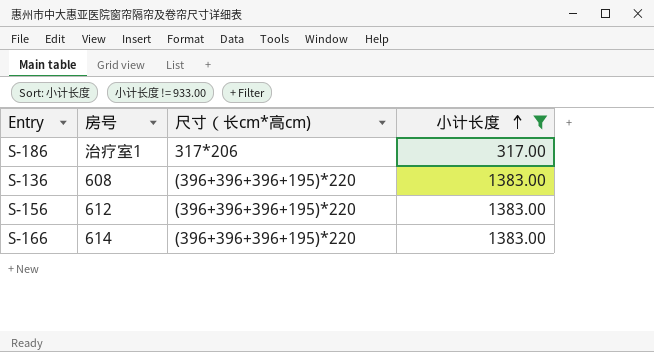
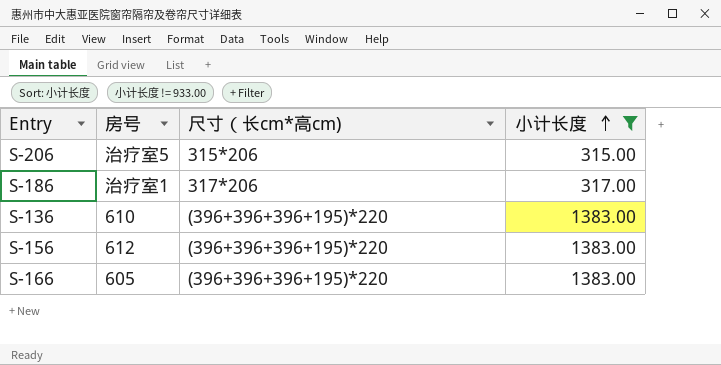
row S-206: none -> 治疗室5 | 315*206 | 315.00
S-136 | 房号: 608 -> 610
S-166 | 房号: 614 -> 605

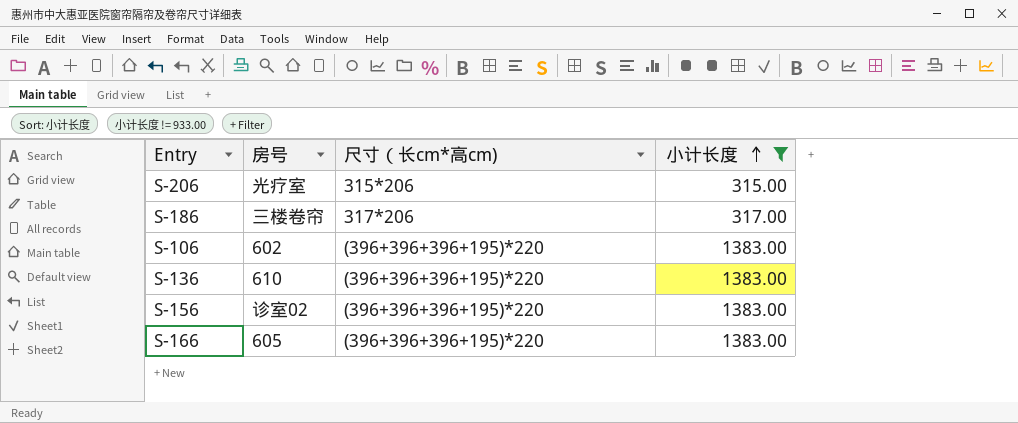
S-206 | 房号: 治疗室5 -> 光疗室
S-186 | 房号: 治疗室1 -> 三楼卷帘
row S-106: none -> 602 | (396+396+396+195)*220 | 1383.00
S-156 | 房号: 612 -> 诊室02

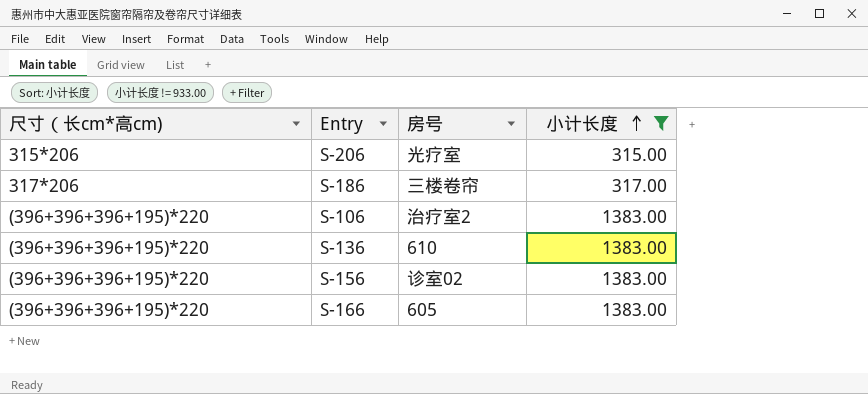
column 尺寸（长cm*高cm) | position: 3 -> 1
S-106 | 房号: 602 -> 治疗室2

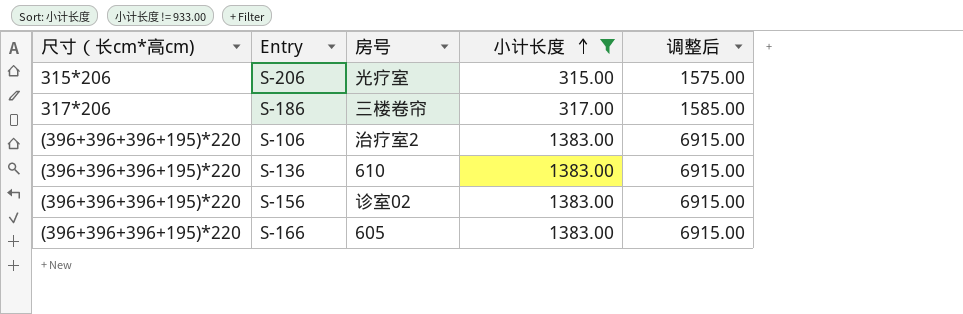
column 调整后 | formula: none -> [小计长度] * 5

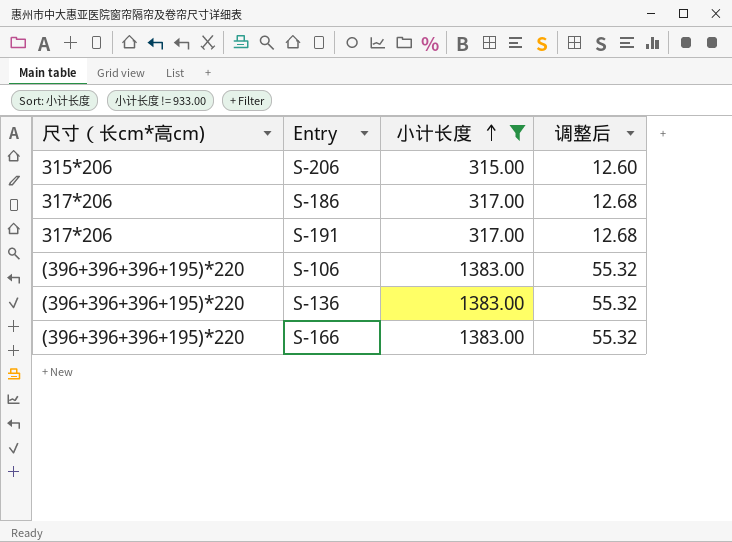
column 房号 | position: 3 -> none
column 调整后 | formula: [小计长度] * 5 -> [小计长度] * 0.04
row S-156: (396+396+396+195)*220 | 诊室02 | 1383.00 | 6915.00 -> none
row S-191: none -> 317*206 | 317.00 | 12.68

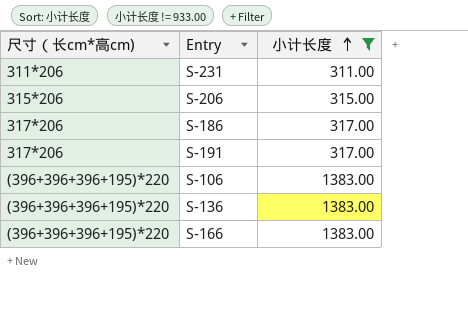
column 调整后 | formula: [小计长度] * 0.04 -> none
row S-231: none -> 311*206 | 311.00

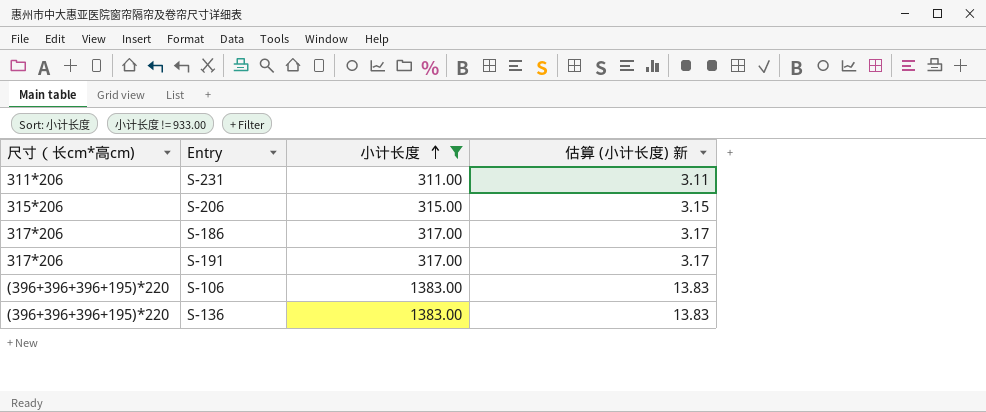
column 估算 (小计长度) 新 | formula: none -> [小计长度] * 0.01
row S-166: (396+396+396+195)*220 | 1383.00 -> none

